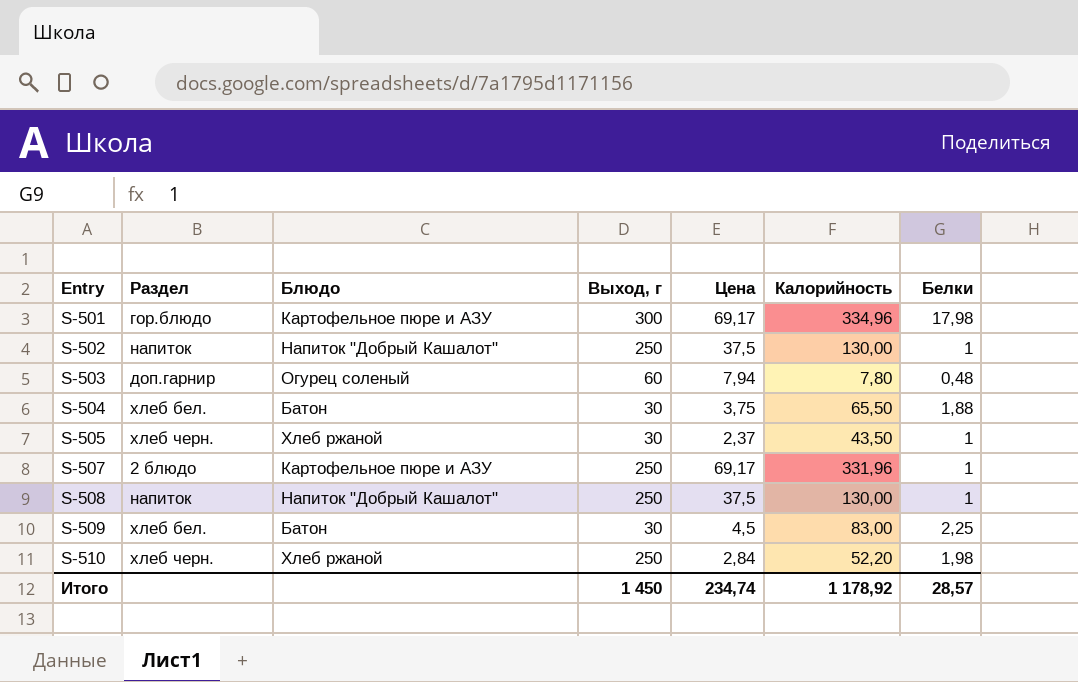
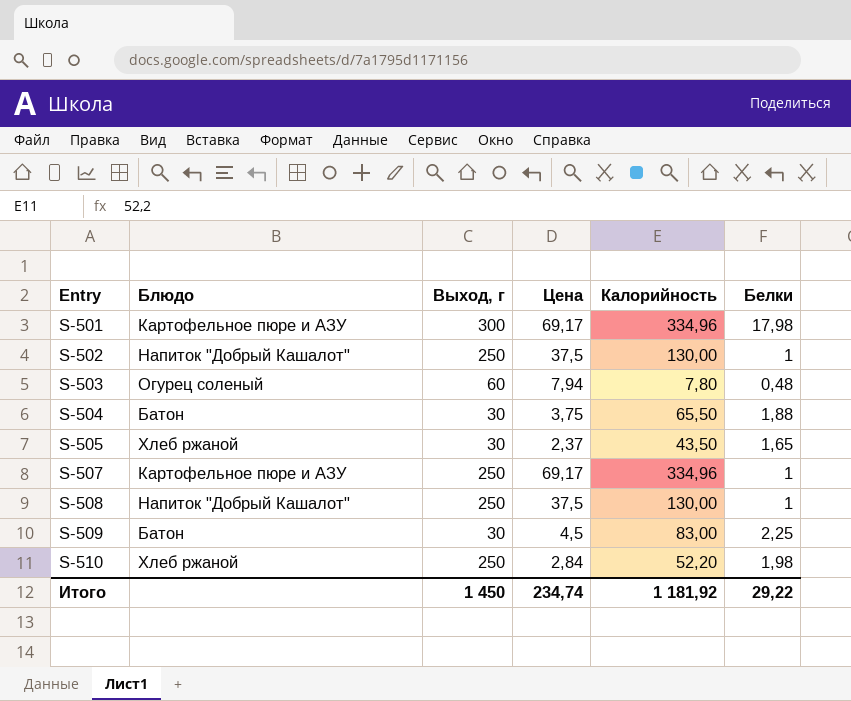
column Раздел | position: 2 -> none
S-505 | Белки: 1 -> 1,65
S-507 | Калорийность: 331,96 -> 334,96
Итого | Калорийность: 1 178,92 -> 1 181,92
Итого | Белки: 28,57 -> 29,22

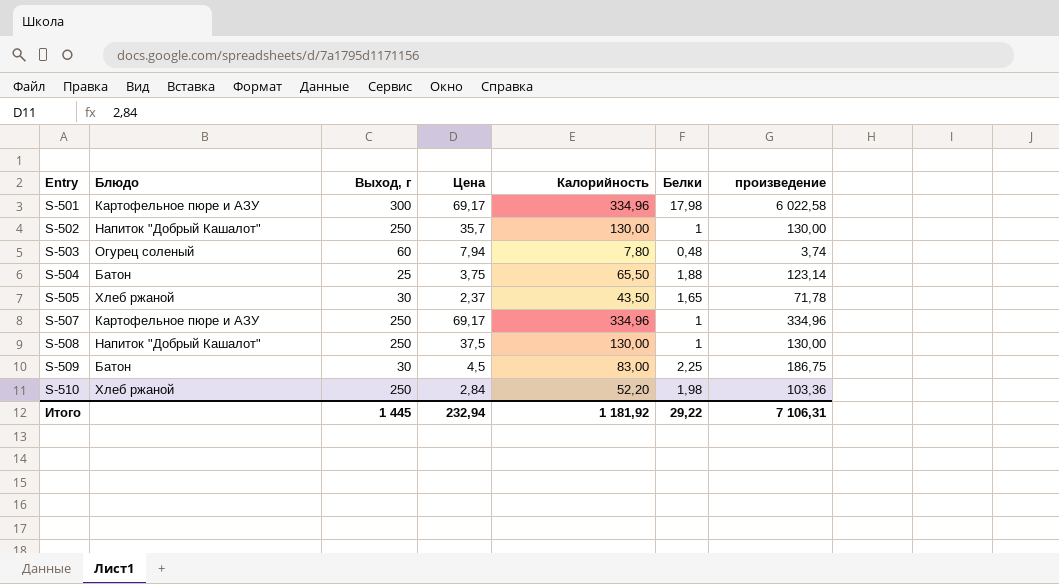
column произведение | formula: none -> [Калорийность] * [Белки]
S-502 | Цена: 37,5 -> 35,7
S-504 | Выход, г: 30 -> 25
Итого | Выход, г: 1 450 -> 1 445
Итого | Цена: 234,74 -> 232,94

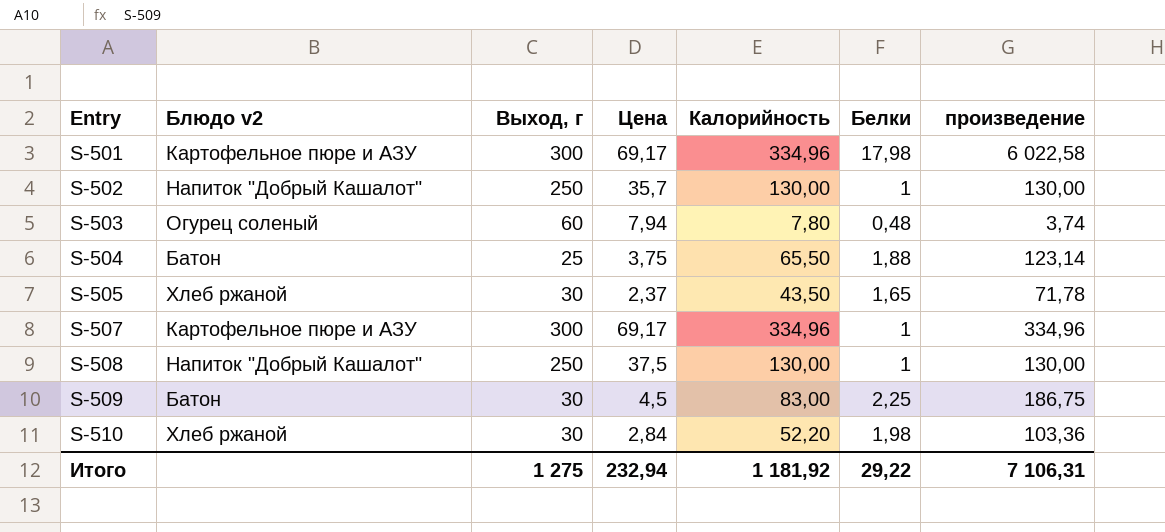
column name: Блюдо -> Блюдо v2
S-507 | Выход, г: 250 -> 300
S-510 | Выход, г: 250 -> 30
Итого | Выход, г: 1 445 -> 1 275

